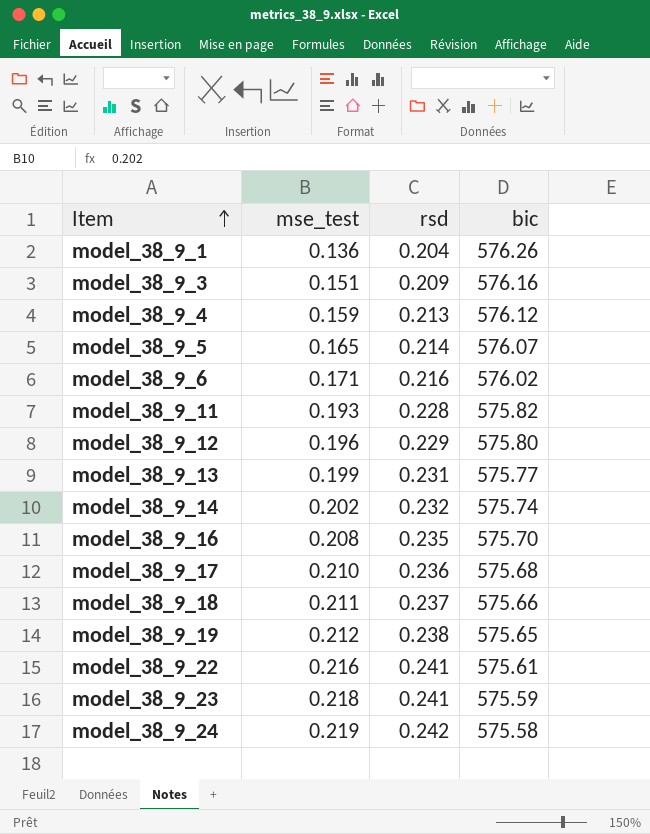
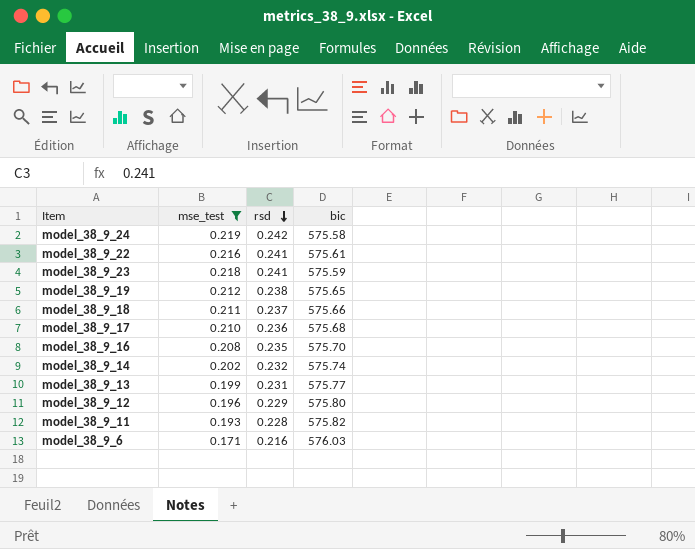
filter: none -> mse_test >= 0.171
row order: Item ascending -> rsd descending
model_38_9_6 | bic: 576.02 -> 576.03

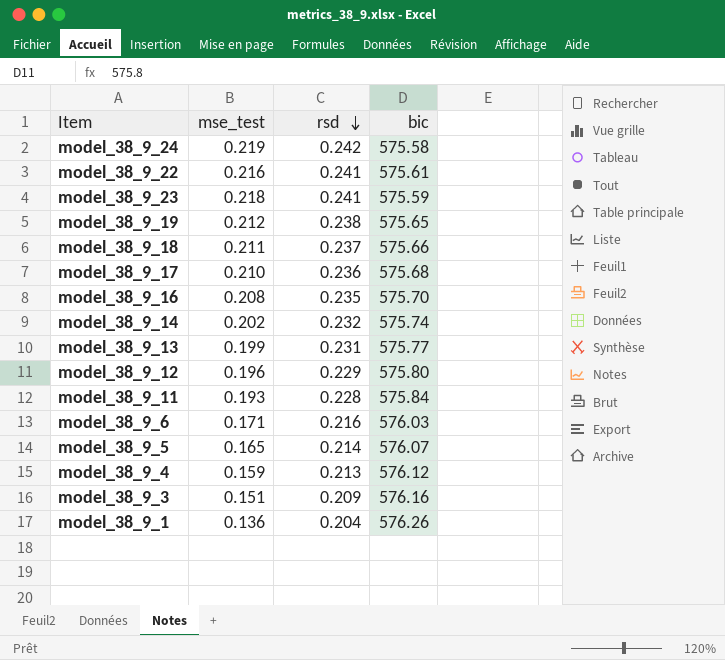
filter: mse_test >= 0.171 -> none
model_38_9_11 | bic: 575.82 -> 575.84

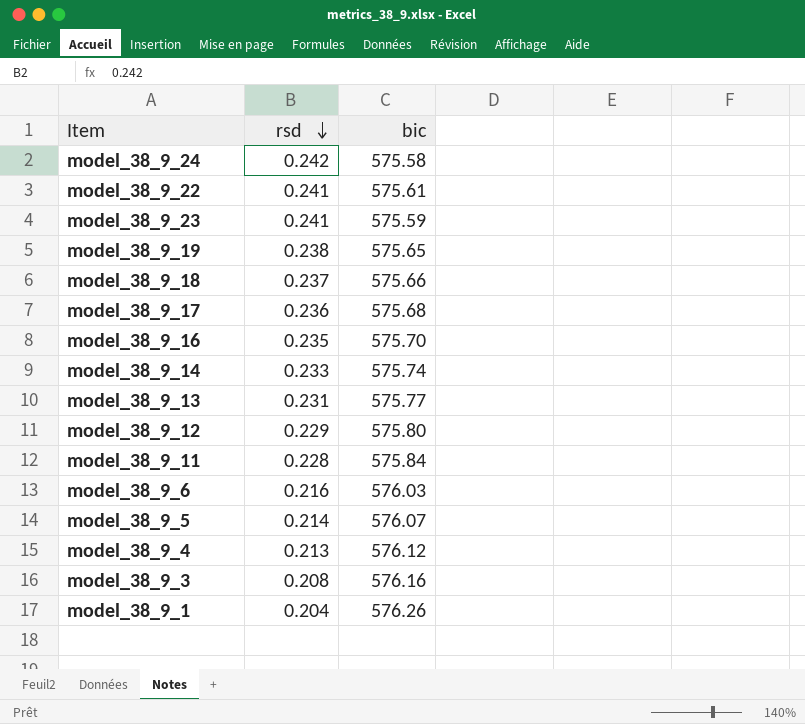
column mse_test | position: 2 -> none
model_38_9_14 | rsd: 0.232 -> 0.233
model_38_9_3 | rsd: 0.209 -> 0.208

